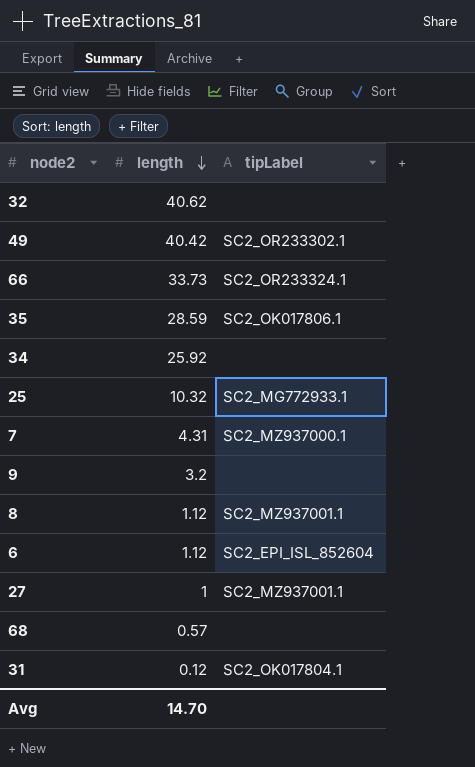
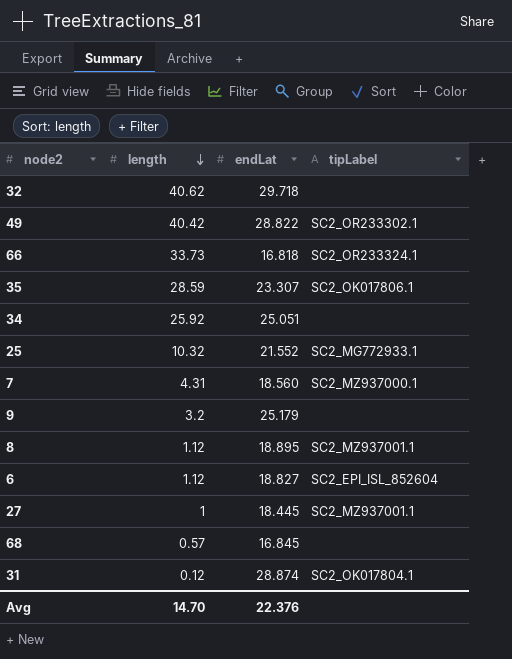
column endLat | position: none -> 3

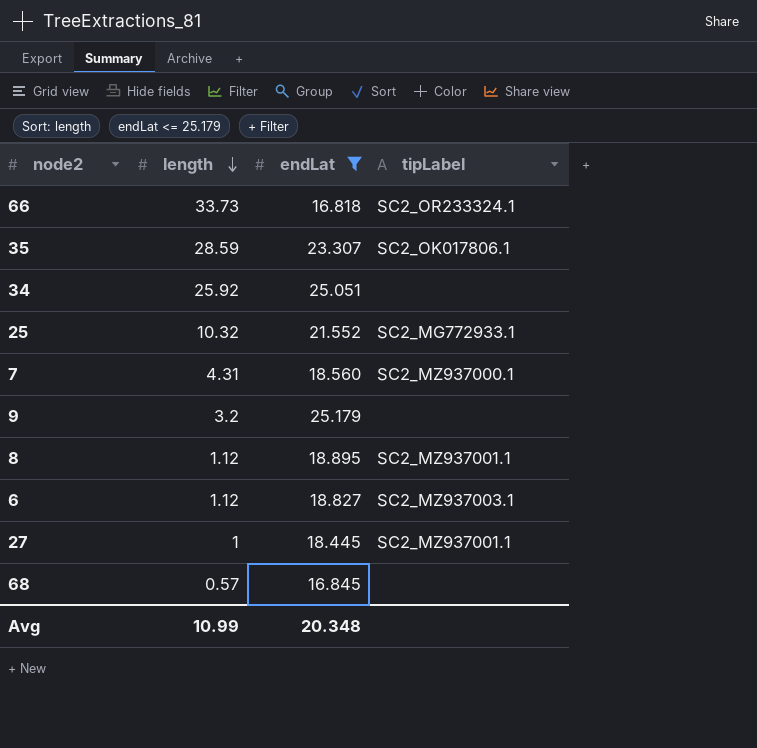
filter: none -> endLat <= 25.179
6 | tipLabel: SC2_EPI_ISL_852604 -> SC2_MZ937003.1
Avg | length: 14.70 -> 10.99
Avg | endLat: 22.376 -> 20.348

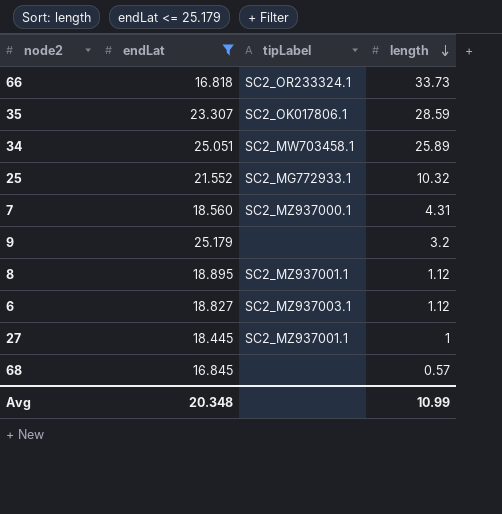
column length | position: 2 -> 4
34 | tipLabel: none -> SC2_MW703458.1
34 | length: 25.92 -> 25.89

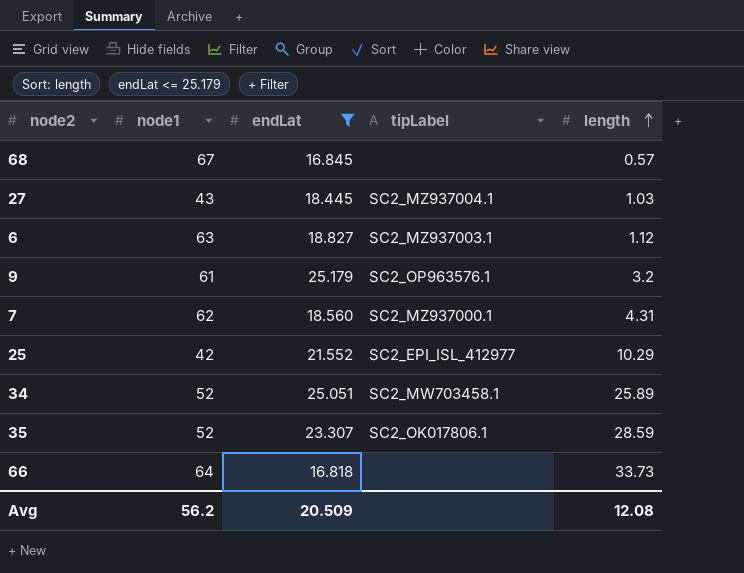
row order: length descending -> length ascending
column node1 | position: none -> 2
row 8: 18.895 | SC2_MZ937001.1 | 1.12 -> none
27 | tipLabel: SC2_MZ937001.1 -> SC2_MZ937004.1
27 | length: 1 -> 1.03
9 | tipLabel: none -> SC2_OP963576.1
25 | tipLabel: SC2_MG772933.1 -> SC2_EPI_ISL_412977
25 | length: 10.32 -> 10.29
66 | tipLabel: SC2_OR233324.1 -> none
Avg | endLat: 20.348 -> 20.509
Avg | length: 10.99 -> 12.08

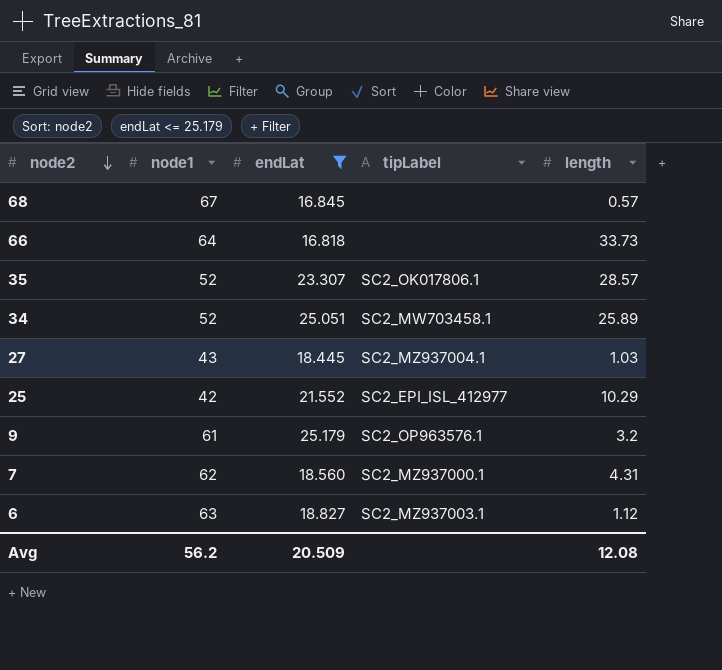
row order: length ascending -> node2 descending
35 | length: 28.59 -> 28.57

